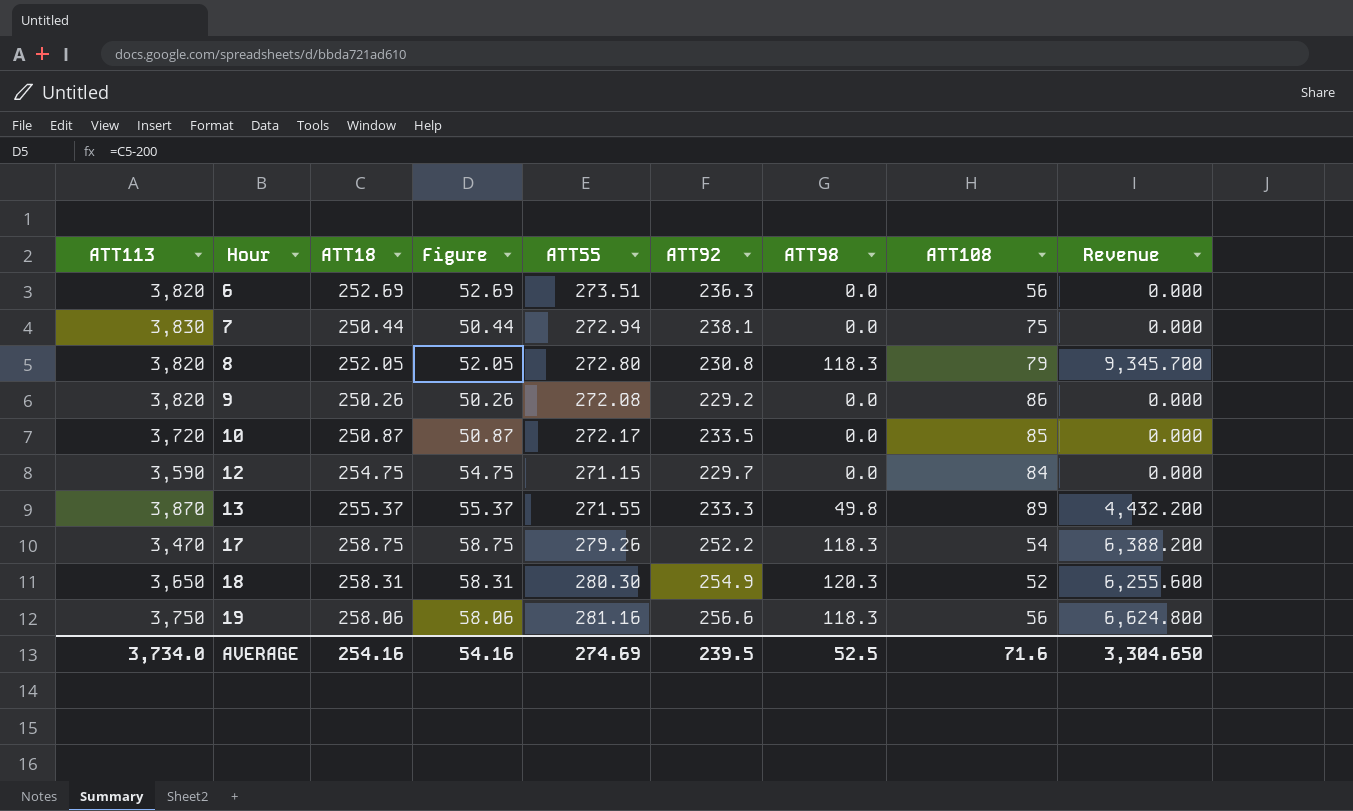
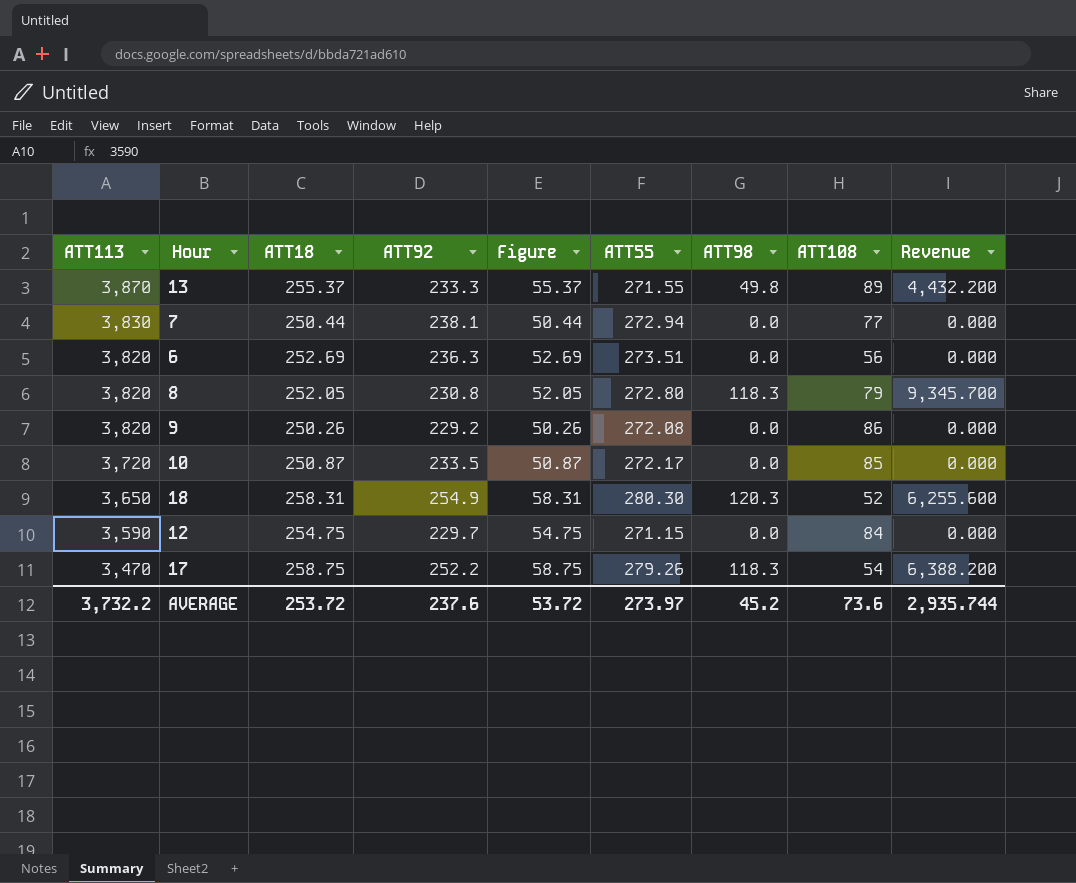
row order: Hour ascending -> ATT113 descending
column ATT92 | position: 6 -> 4
row 19: 3,750 | 258.06 | 58.06 | 281.16 | 256.6 | 118.3 | 56 | 6,624.800 -> none
7 | ATT108: 75 -> 77
AVERAGE | ATT113: 3,734.0 -> 3,732.2
AVERAGE | ATT18: 254.16 -> 253.72
AVERAGE | ATT92: 239.5 -> 237.6
AVERAGE | Figure: 54.16 -> 53.72
AVERAGE | ATT55: 274.69 -> 273.97
AVERAGE | ATT98: 52.5 -> 45.2
AVERAGE | ATT108: 71.6 -> 73.6
AVERAGE | Revenue: 3,304.650 -> 2,935.744

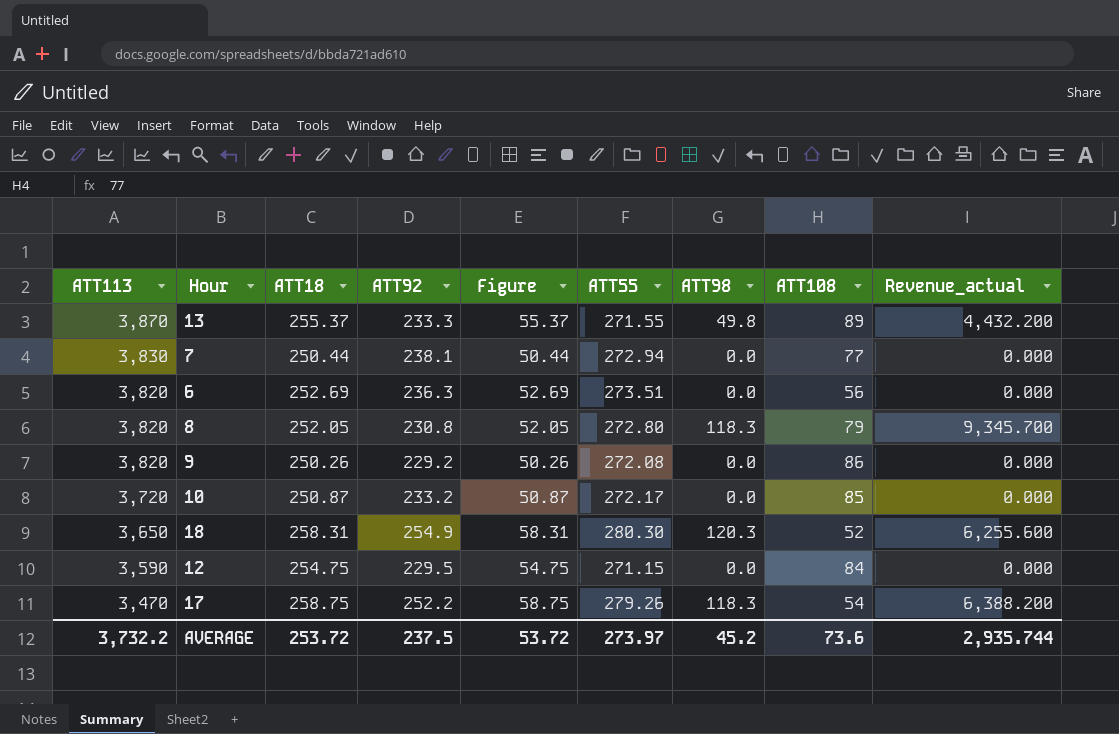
column name: Revenue -> Revenue_actual
10 | ATT92: 233.5 -> 233.2
12 | ATT92: 229.7 -> 229.5
AVERAGE | ATT92: 237.6 -> 237.5

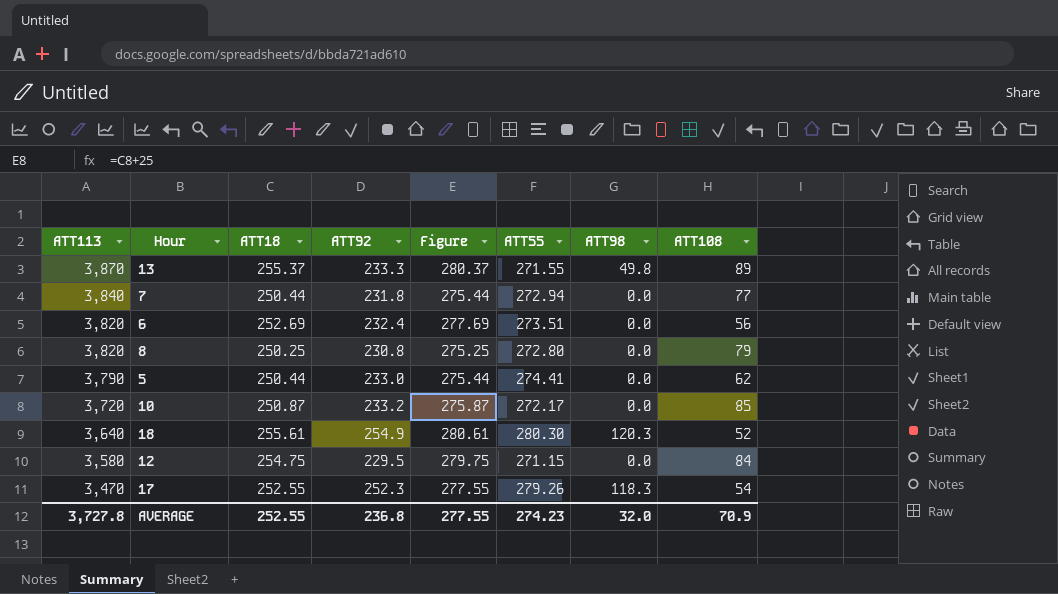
column Revenue_actual | formula: [ATT98] * [ATT108] -> none
column Figure | formula: [ATT18] - 200 -> [ATT18] + 25
row 9: 3,820 | 250.26 | 229.2 | 50.26 | 272.08 | 0.0 | 86 | 0.000 -> none
7 | ATT113: 3,830 -> 3,840
7 | ATT92: 238.1 -> 231.8
6 | ATT92: 236.3 -> 232.4
8 | ATT18: 252.05 -> 250.25
8 | ATT98: 118.3 -> 0.0
row 5: none -> 3,790 | 250.44 | 233.0 | 275.44 | 274.41 | 0.0 | 62
18 | ATT113: 3,650 -> 3,640
18 | ATT18: 258.31 -> 255.61
12 | ATT113: 3,590 -> 3,580
17 | ATT18: 258.75 -> 252.55
17 | ATT92: 252.2 -> 252.3
AVERAGE | ATT113: 3,732.2 -> 3,727.8
AVERAGE | ATT18: 253.72 -> 252.55
AVERAGE | ATT92: 237.5 -> 236.8
AVERAGE | Figure: 53.72 -> 277.55
AVERAGE | ATT55: 273.97 -> 274.23
AVERAGE | ATT98: 45.2 -> 32.0
AVERAGE | ATT108: 73.6 -> 70.9

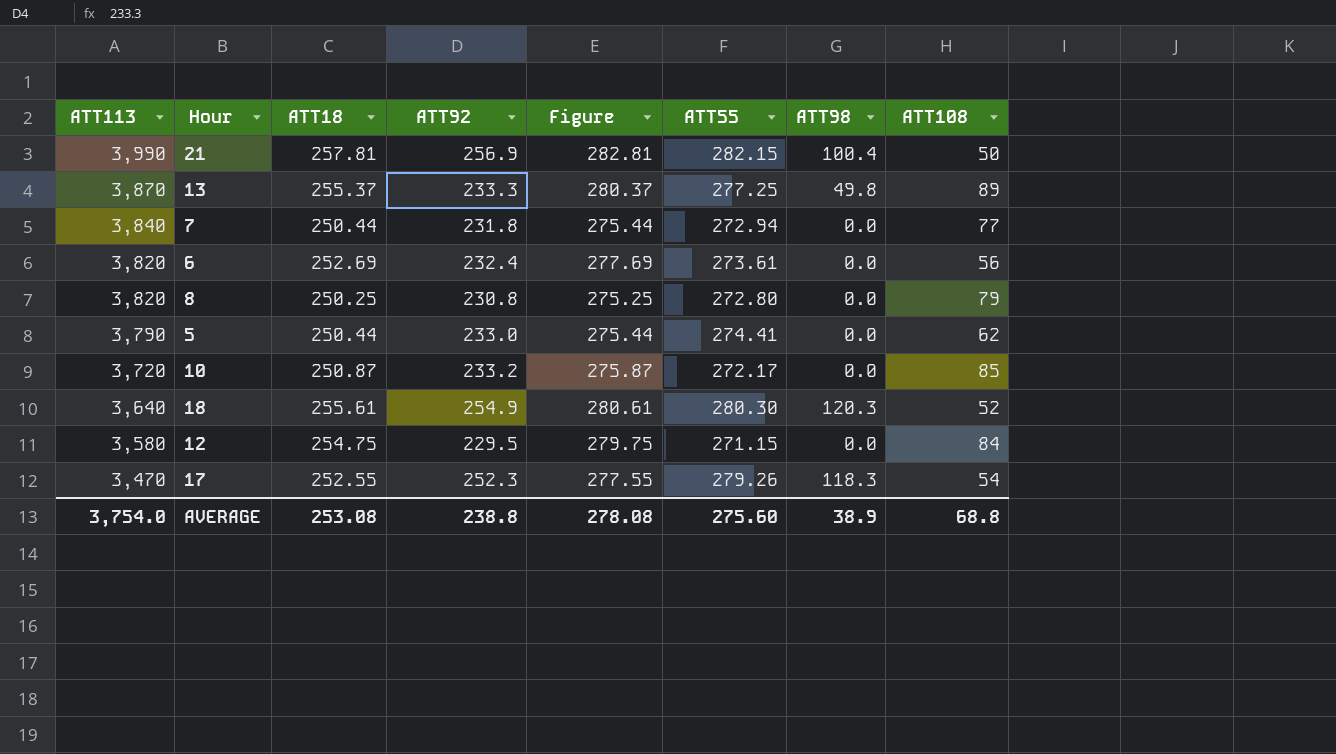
row 21: none -> 3,990 | 257.81 | 256.9 | 282.81 | 282.15 | 100.4 | 50
13 | ATT55: 271.55 -> 277.25
6 | ATT55: 273.51 -> 273.61
AVERAGE | ATT113: 3,727.8 -> 3,754.0
AVERAGE | ATT18: 252.55 -> 253.08
AVERAGE | ATT92: 236.8 -> 238.8
AVERAGE | Figure: 277.55 -> 278.08
AVERAGE | ATT55: 274.23 -> 275.60
AVERAGE | ATT98: 32.0 -> 38.9
AVERAGE | ATT108: 70.9 -> 68.8

